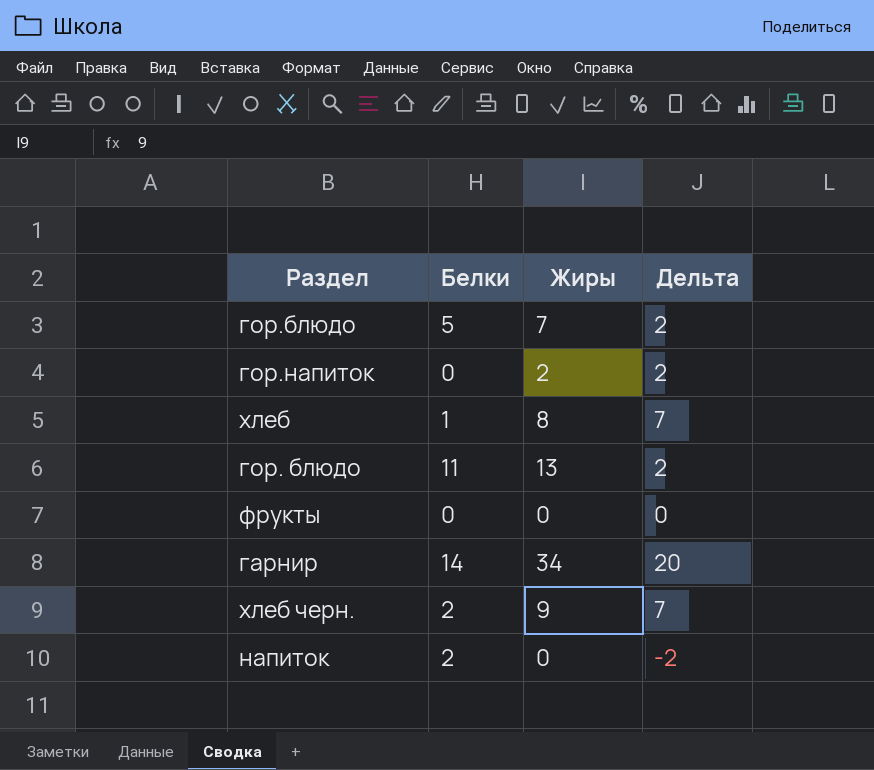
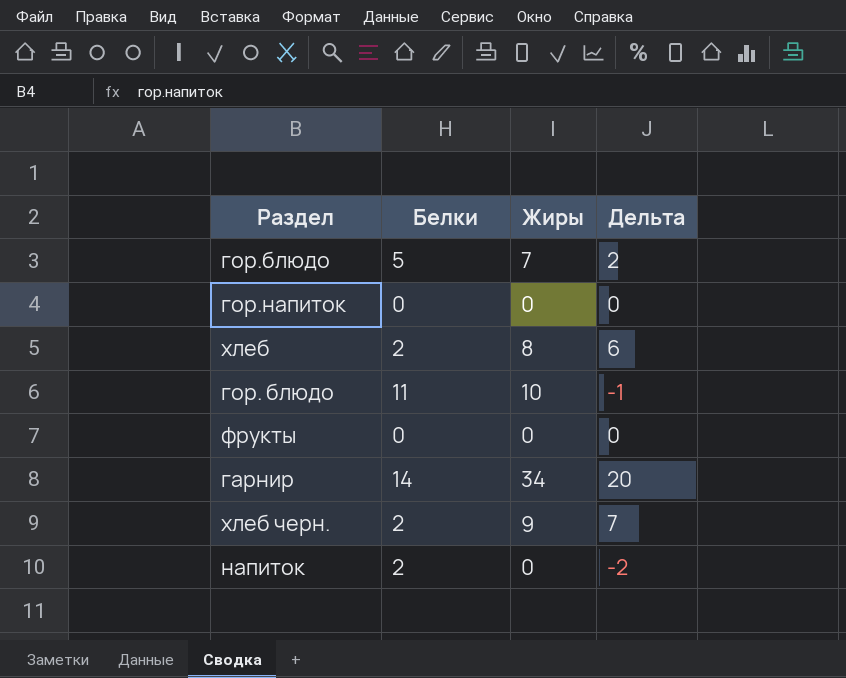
гор.напиток | Жиры: 2 -> 0
гор.напиток | Дельта: 2 -> 0
хлеб | Белки: 1 -> 2
хлеб | Дельта: 7 -> 6
гор. блюдо | Жиры: 13 -> 10
гор. блюдо | Дельта: 2 -> -1

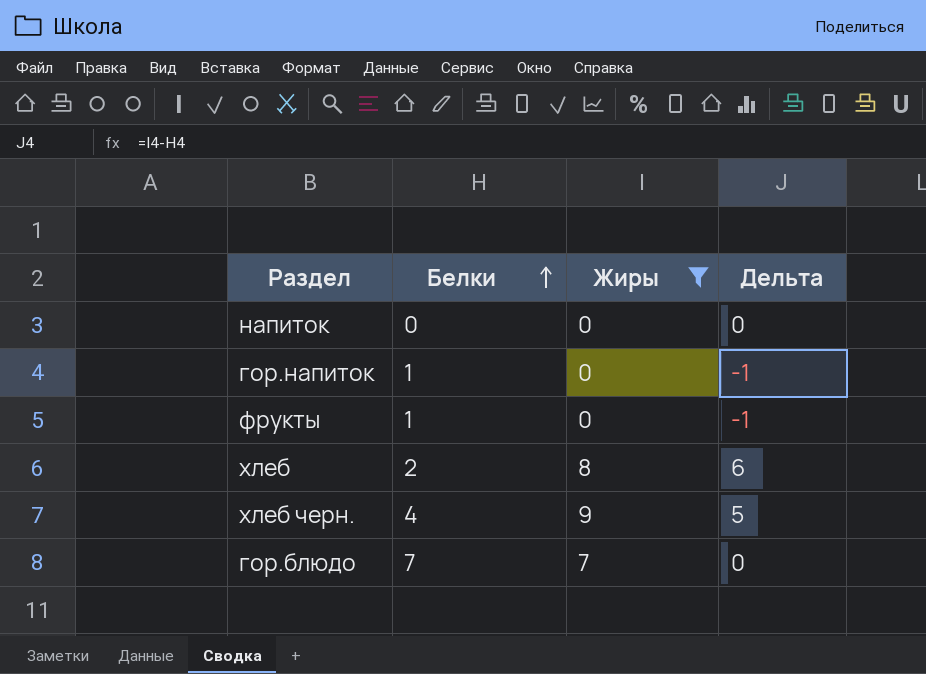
filter: none -> Жиры <= 9
row order: none -> Белки ascending
напиток | Белки: 2 -> 0
напиток | Дельта: -2 -> 0
гор.напиток | Белки: 0 -> 1
гор.напиток | Дельта: 0 -> -1
фрукты | Белки: 0 -> 1
фрукты | Дельта: 0 -> -1
хлеб черн. | Белки: 2 -> 4
хлеб черн. | Дельта: 7 -> 5
гор.блюдо | Белки: 5 -> 7
гор.блюдо | Дельта: 2 -> 0

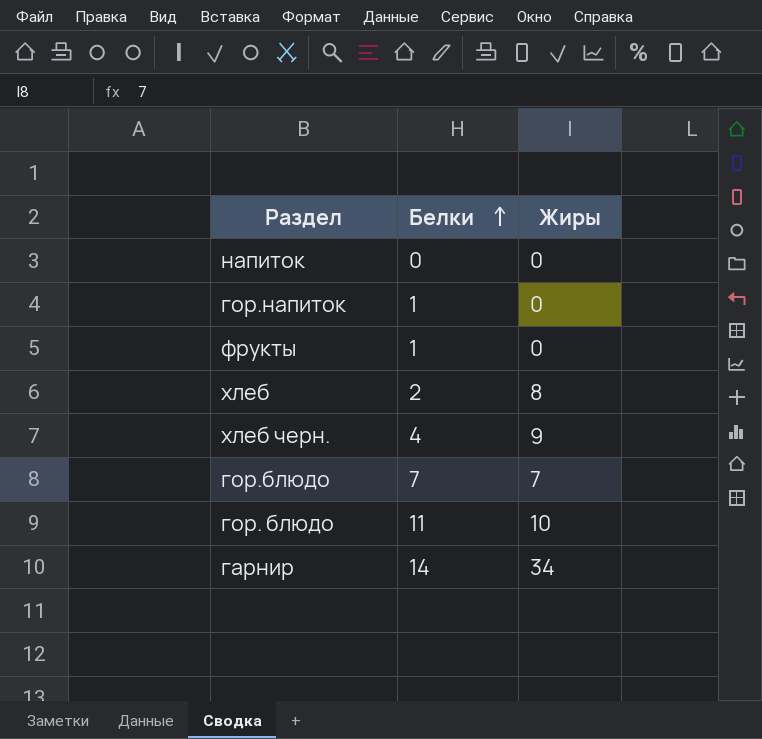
filter: Жиры <= 9 -> none
column Дельта | formula: [Жиры] - [Белки] -> none

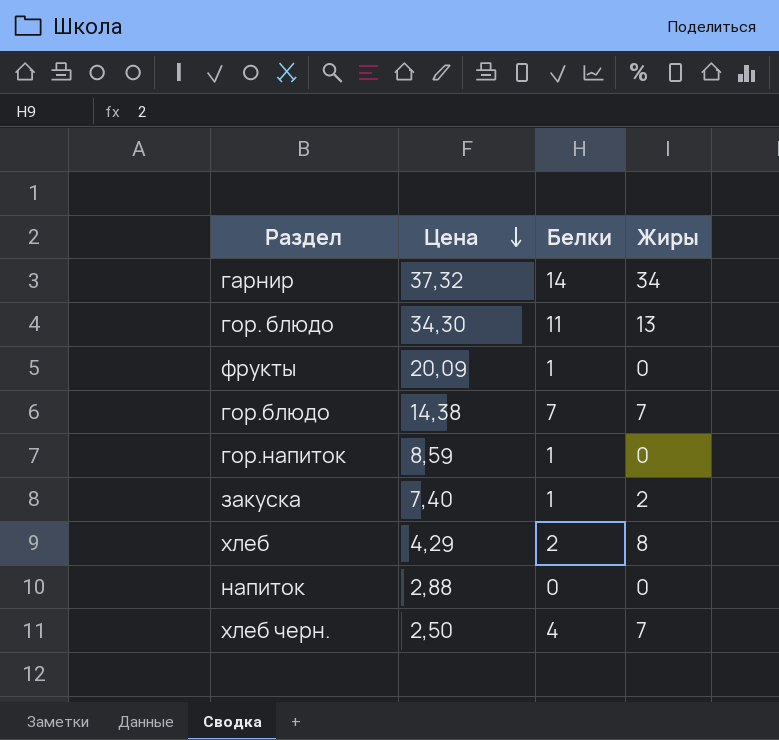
row order: Белки ascending -> Цена descending
column Цена | position: none -> 2
гор. блюдо | Жиры: 10 -> 13
row закуска: none -> 7,40 | 1 | 2
хлеб черн. | Жиры: 9 -> 7

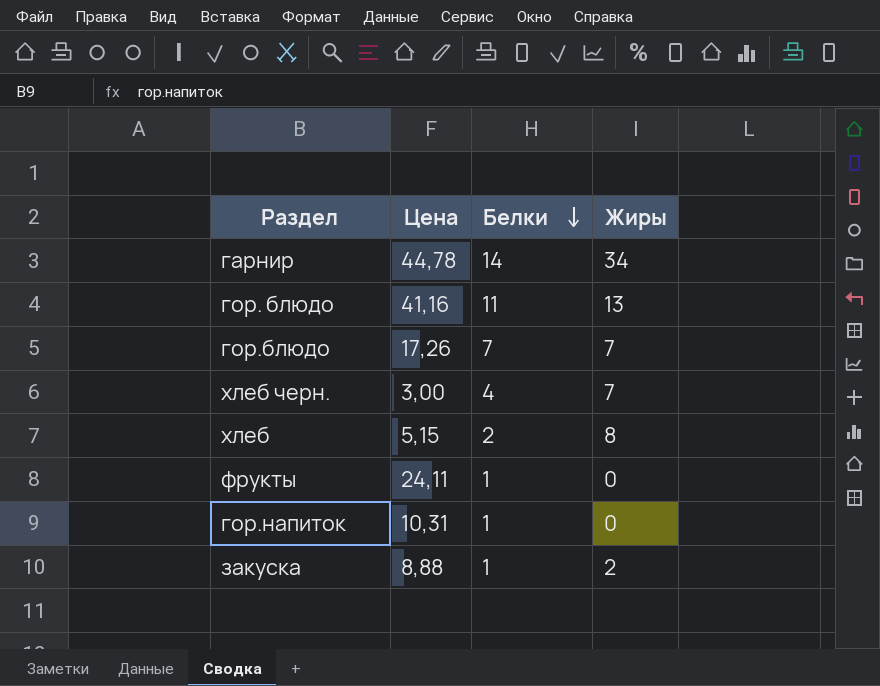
row order: Цена descending -> Белки descending
row напиток: 2,88 | 0 | 0 -> none
гарнир | Цена: 37,32 -> 44,78
гор. блюдо | Цена: 34,30 -> 41,16
гор.блюдо | Цена: 14,38 -> 17,26
хлеб черн. | Цена: 2,50 -> 3,00
хлеб | Цена: 4,29 -> 5,15
фрукты | Цена: 20,09 -> 24,11
гор.напиток | Цена: 8,59 -> 10,31
закуска | Цена: 7,40 -> 8,88

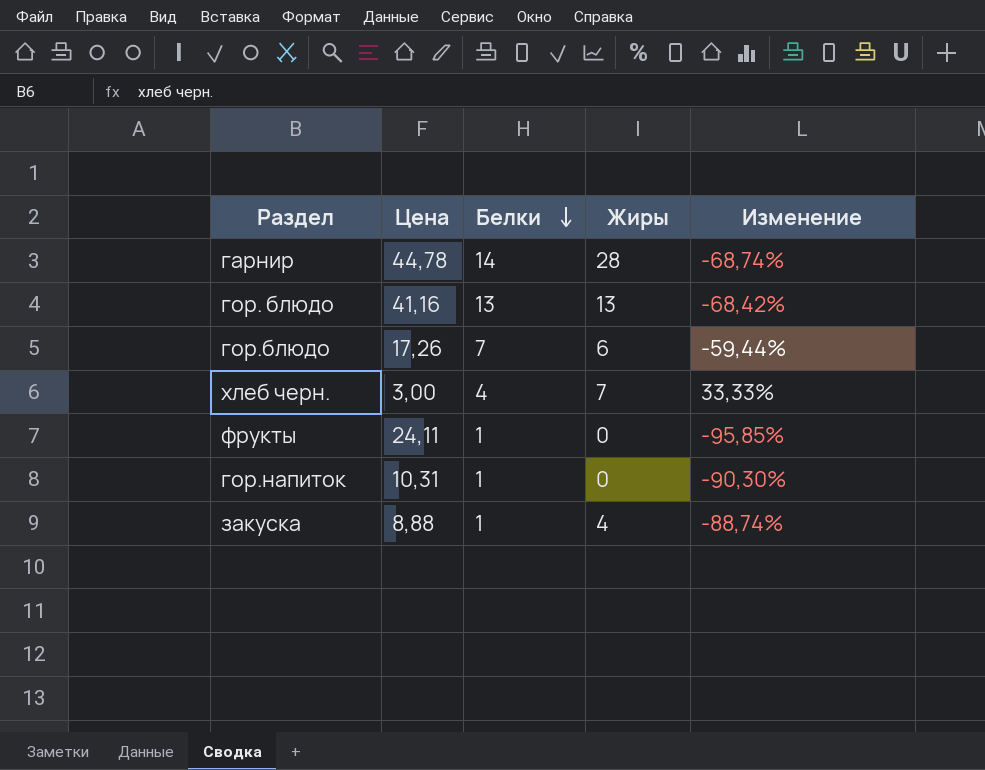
column Изменение | formula: none -> ([Белки] - [Цена]) / [Цена]
row хлеб: 5,15 | 2 | 8 -> none
гарнир | Жиры: 34 -> 28
гор. блюдо | Белки: 11 -> 13
гор.блюдо | Жиры: 7 -> 6
закуска | Жиры: 2 -> 4

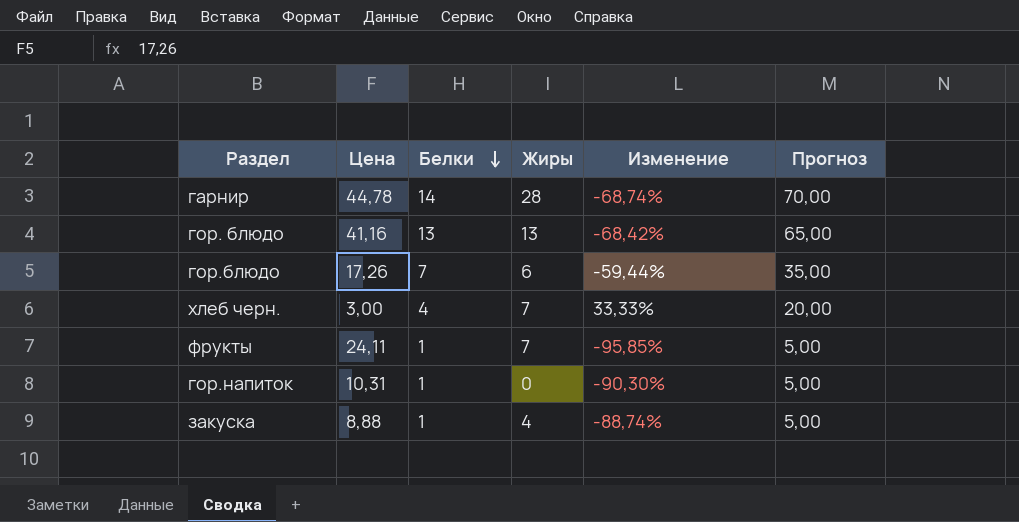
column Прогноз | formula: none -> [Белки] * 5
фрукты | Жиры: 0 -> 7

